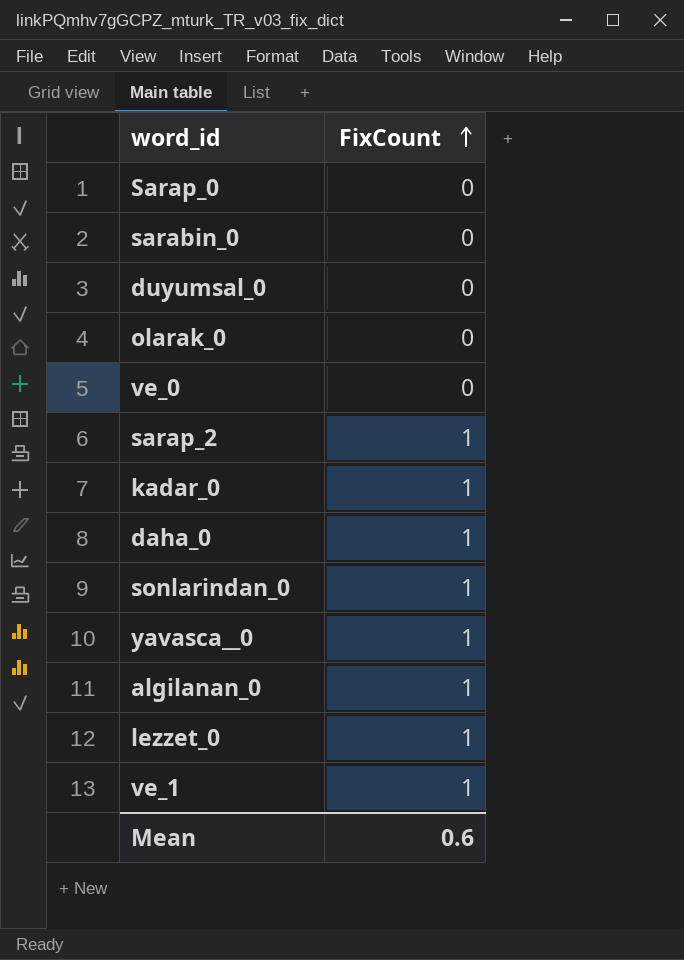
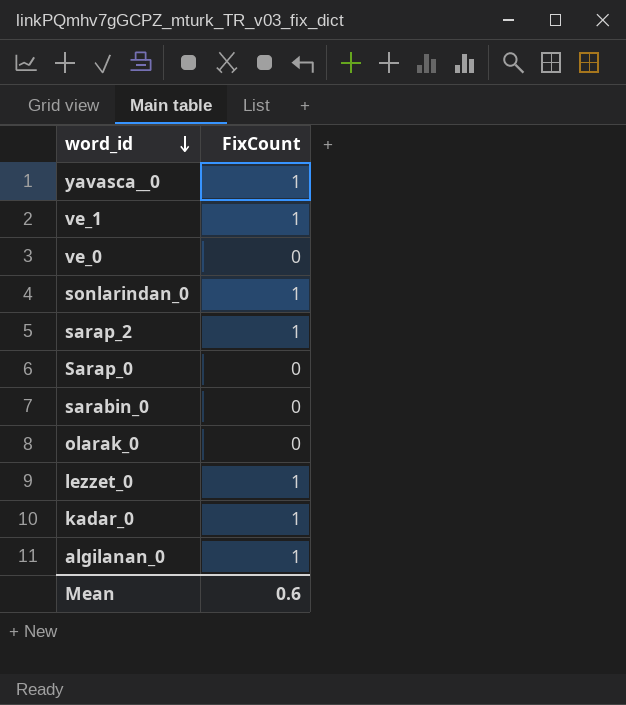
row order: FixCount ascending -> word_id descending
row duyumsal_0: 0 -> none
row daha_0: 1 -> none

